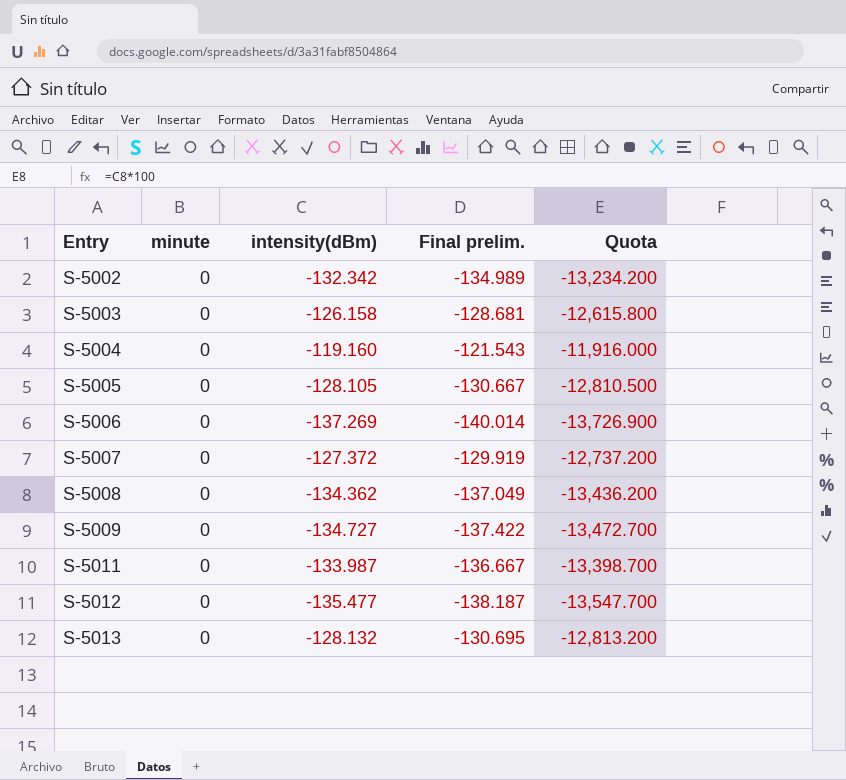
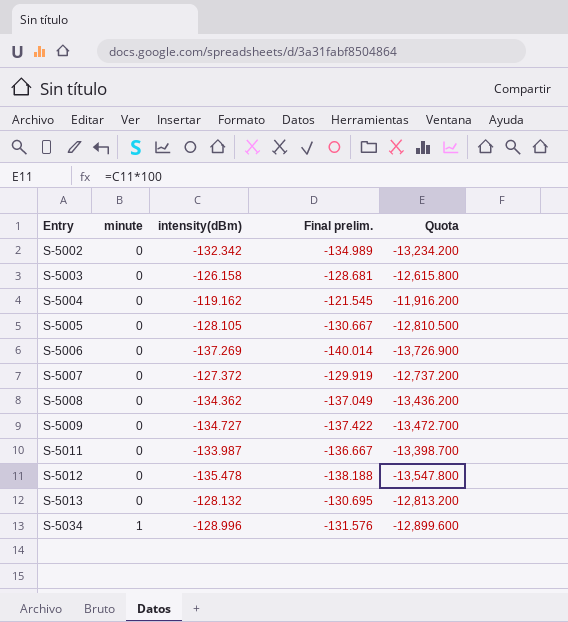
S-5004 | intensity(dBm): -119.160 -> -119.162
S-5004 | Final prelim.: -121.543 -> -121.545
S-5004 | Quota: -11,916.000 -> -11,916.200
S-5012 | intensity(dBm): -135.477 -> -135.478
S-5012 | Final prelim.: -138.187 -> -138.188
S-5012 | Quota: -13,547.700 -> -13,547.800
row S-5034: none -> 1 | -128.996 | -131.576 | -12,899.600

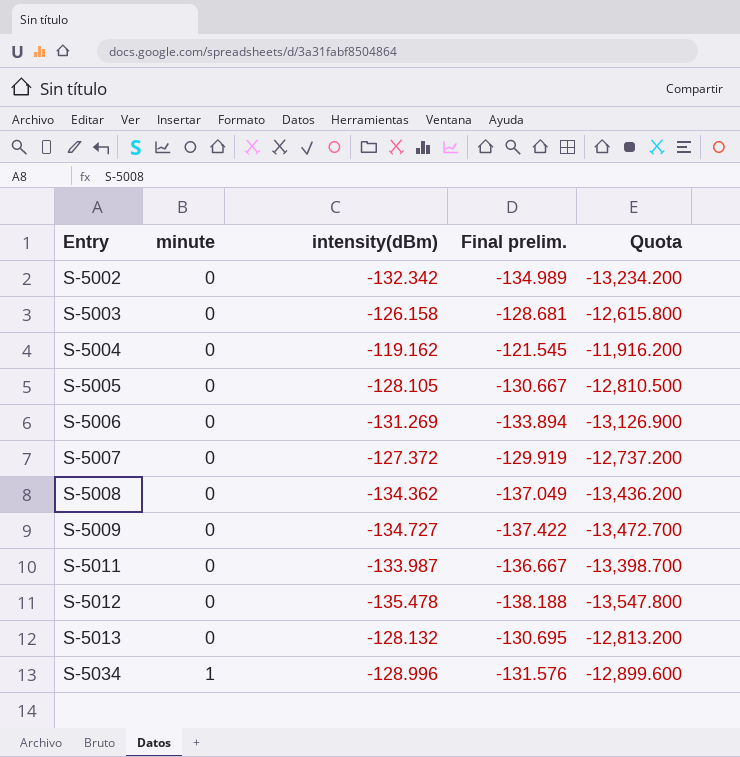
S-5006 | intensity(dBm): -137.269 -> -131.269
S-5006 | Final prelim.: -140.014 -> -133.894
S-5006 | Quota: -13,726.900 -> -13,126.900

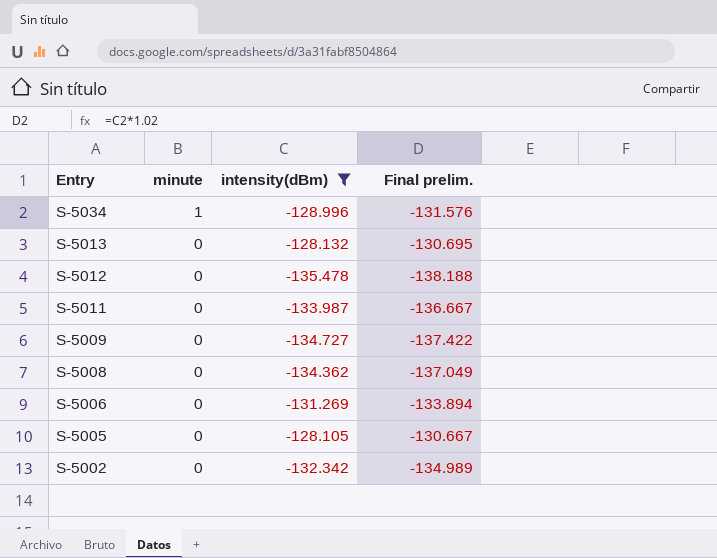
filter: none -> intensity(dBm) <= -128.105
row order: Entry ascending -> Entry descending
column Quota | formula: [intensity(dBm)] * 100 -> none

